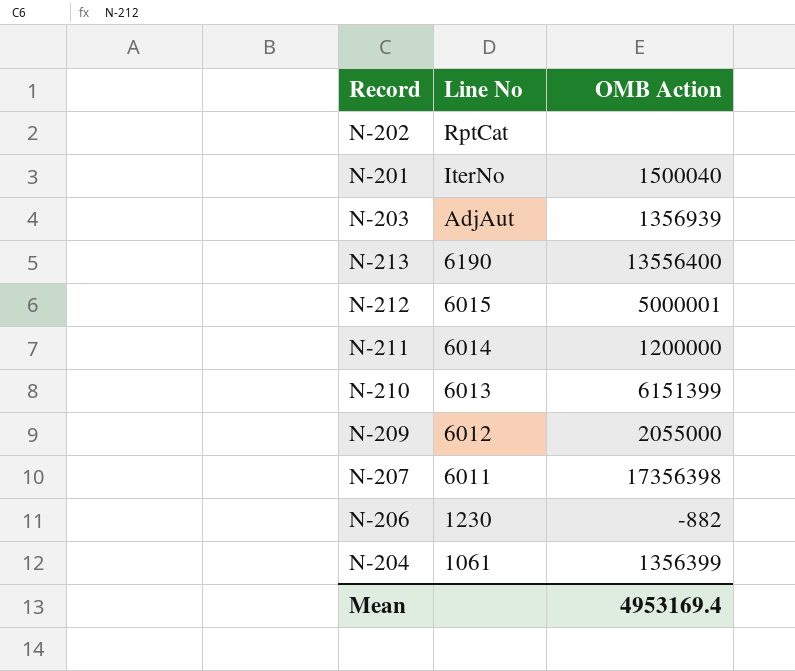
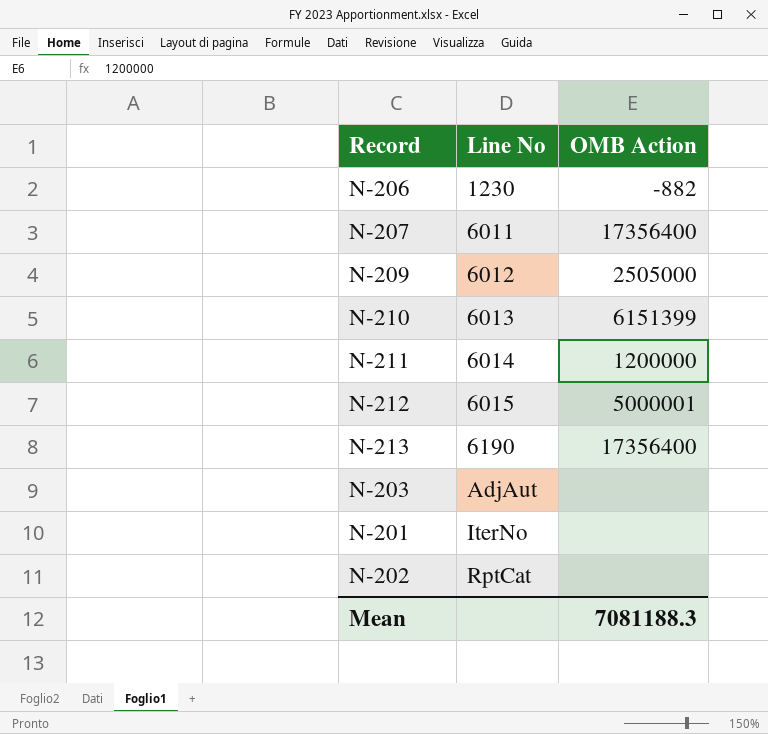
row order: Line No descending -> Line No ascending
row N-204: 1061 | 1356399 -> none
N-207 | OMB Action: 17356398 -> 17356400
N-209 | OMB Action: 2055000 -> 2505000
N-213 | OMB Action: 13556400 -> 17356400
N-203 | OMB Action: 1356939 -> none
N-201 | OMB Action: 1500040 -> none
Mean | OMB Action: 4953169.4 -> 7081188.3

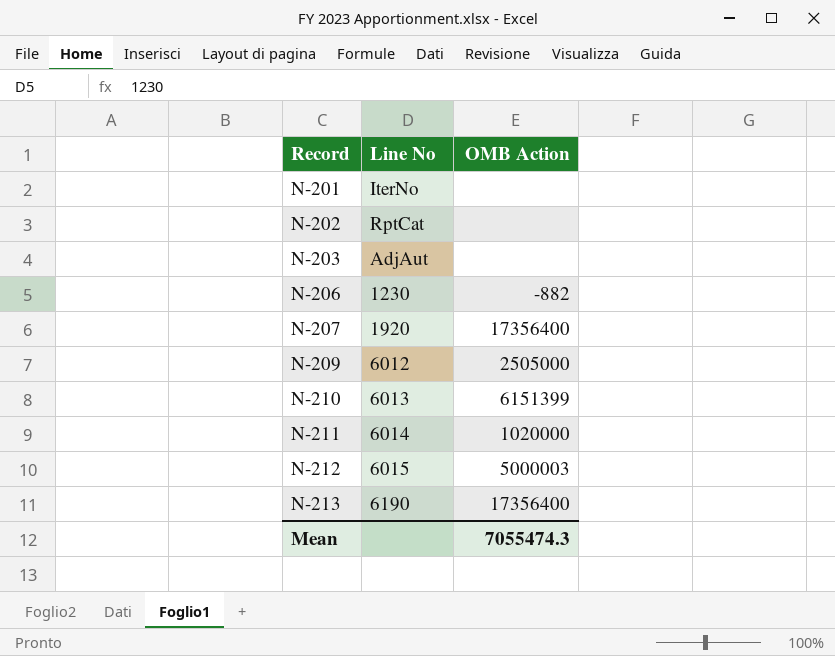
row order: Line No ascending -> Record ascending
N-207 | Line No: 6011 -> 1920
N-211 | OMB Action: 1200000 -> 1020000
N-212 | OMB Action: 5000001 -> 5000003
Mean | OMB Action: 7081188.3 -> 7055474.3

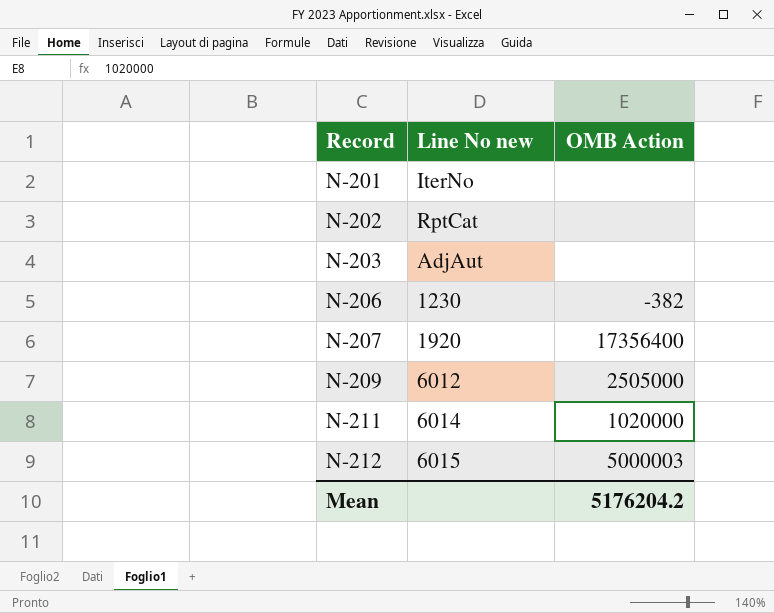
column name: Line No -> Line No new
row N-210: 6013 | 6151399 -> none
row N-213: 6190 | 17356400 -> none
N-206 | OMB Action: -882 -> -382
Mean | OMB Action: 7055474.3 -> 5176204.2

